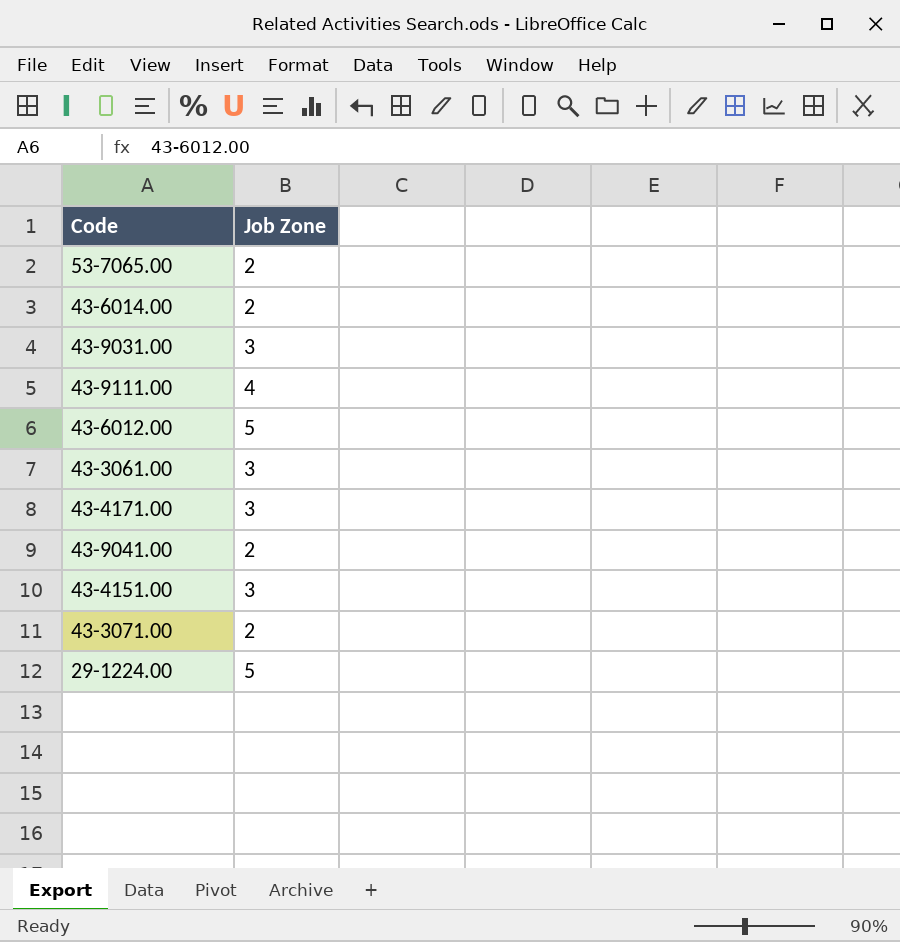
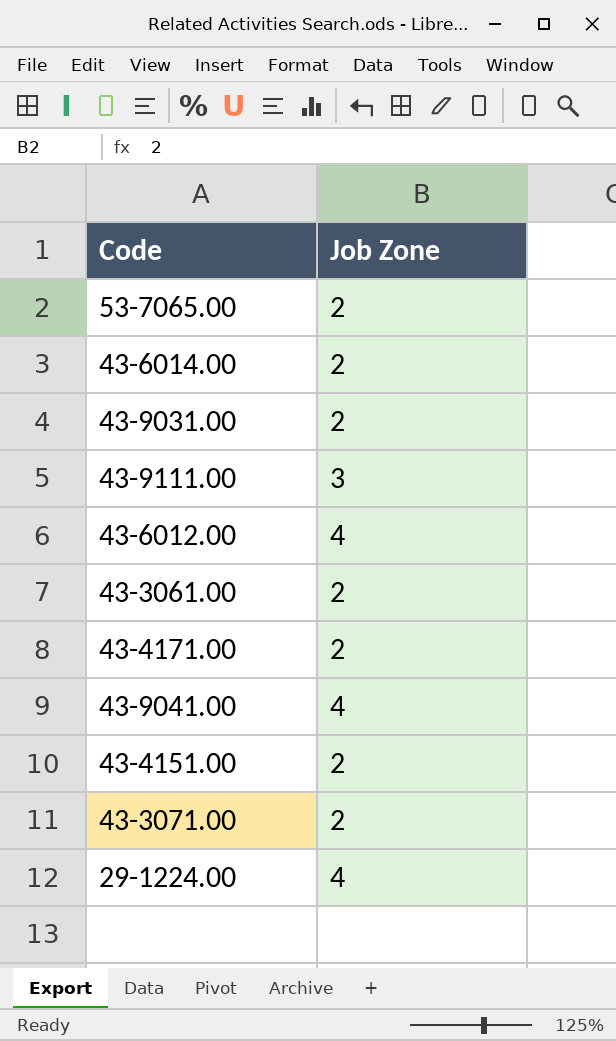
43-9031.00 | Job Zone: 3 -> 2
43-9111.00 | Job Zone: 4 -> 3
43-6012.00 | Job Zone: 5 -> 4
43-3061.00 | Job Zone: 3 -> 2
43-4171.00 | Job Zone: 3 -> 2
43-9041.00 | Job Zone: 2 -> 4
43-4151.00 | Job Zone: 3 -> 2
29-1224.00 | Job Zone: 5 -> 4

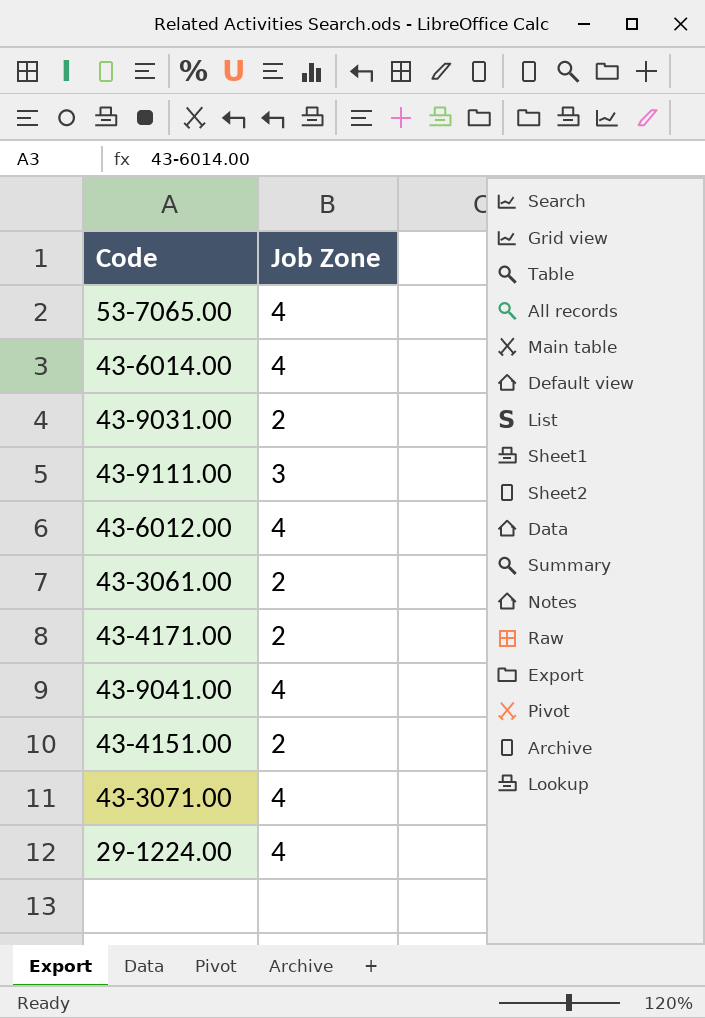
53-7065.00 | Job Zone: 2 -> 4
43-6014.00 | Job Zone: 2 -> 4
43-3071.00 | Job Zone: 2 -> 4

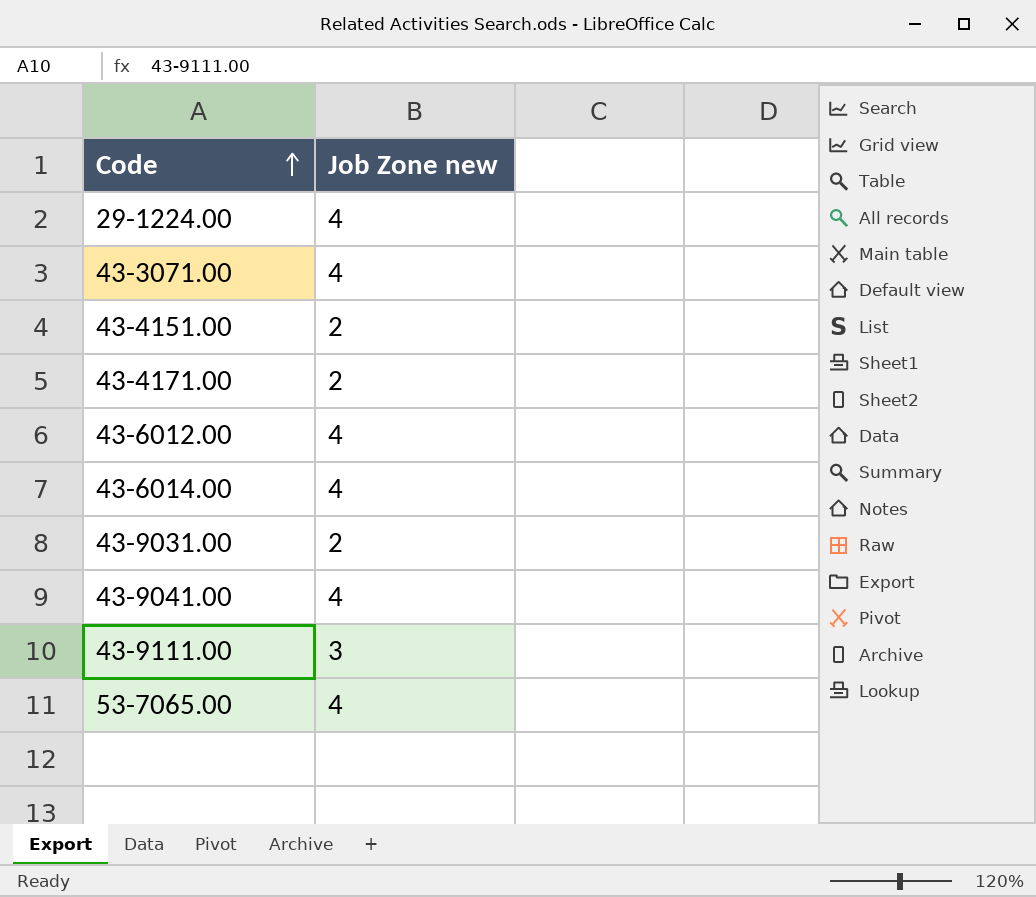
row order: none -> Code ascending
column name: Job Zone -> Job Zone new
row 43-3061.00: 2 -> none

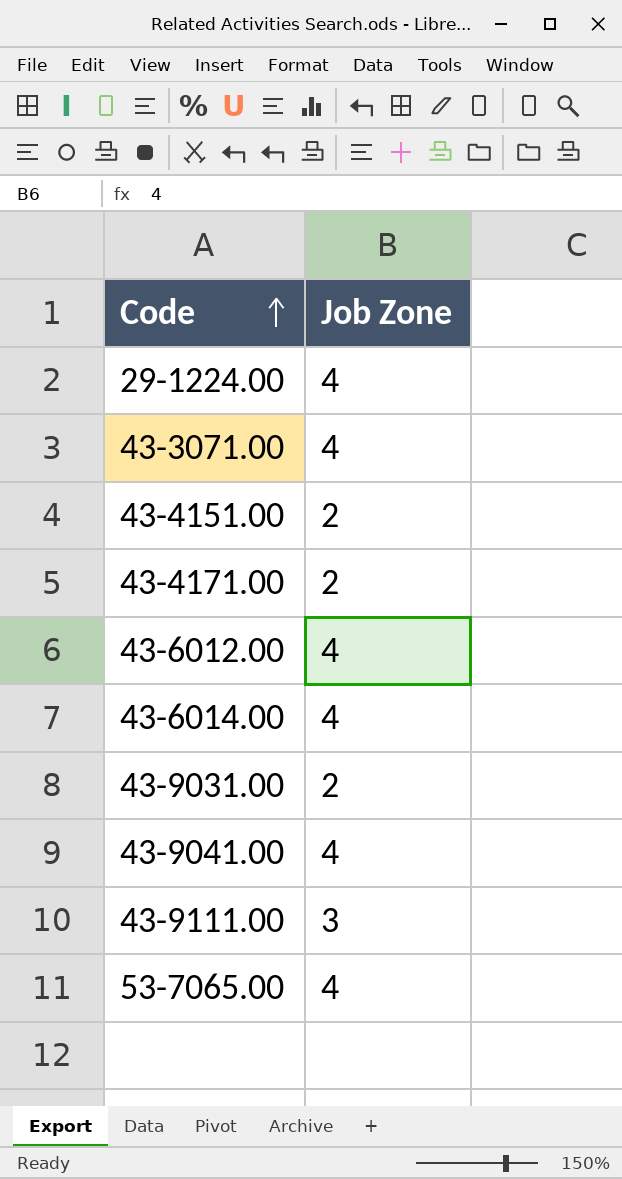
column name: Job Zone new -> Job Zone

